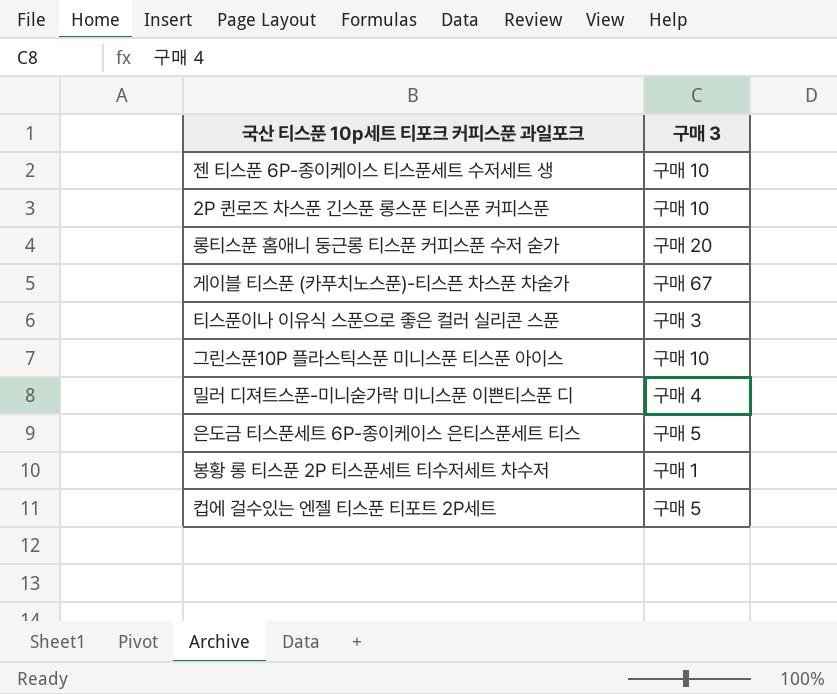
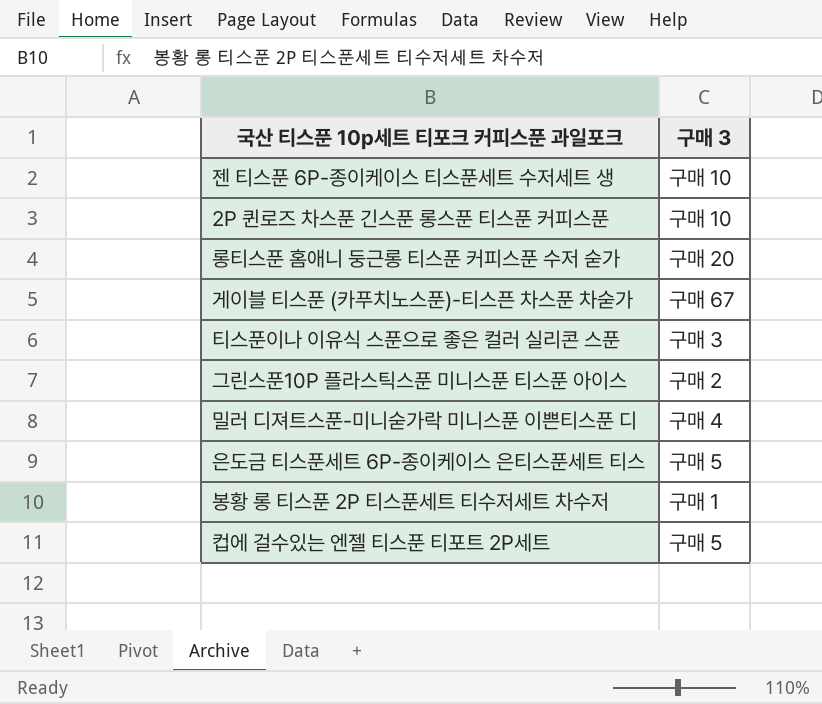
그린스푼10P 플라스틱스푼 미니스푼 티스푼 아이스 | 구매 3: 구매 10 -> 구매 2

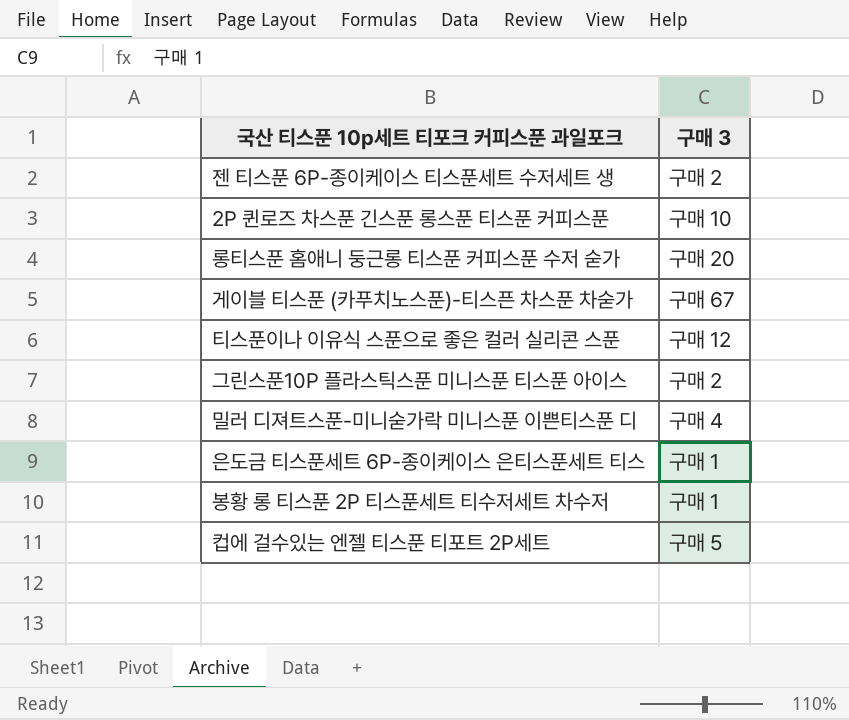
젠 티스푼 6P-종이케이스 티스푼세트 수저세트 생 | 구매 3: 구매 10 -> 구매 2
티스푼이나 이유식 스푼으로 좋은 컬러 실리콘 스푼 | 구매 3: 구매 3 -> 구매 12
은도금 티스푼세트 6P-종이케이스 은티스푼세트 티스 | 구매 3: 구매 5 -> 구매 1

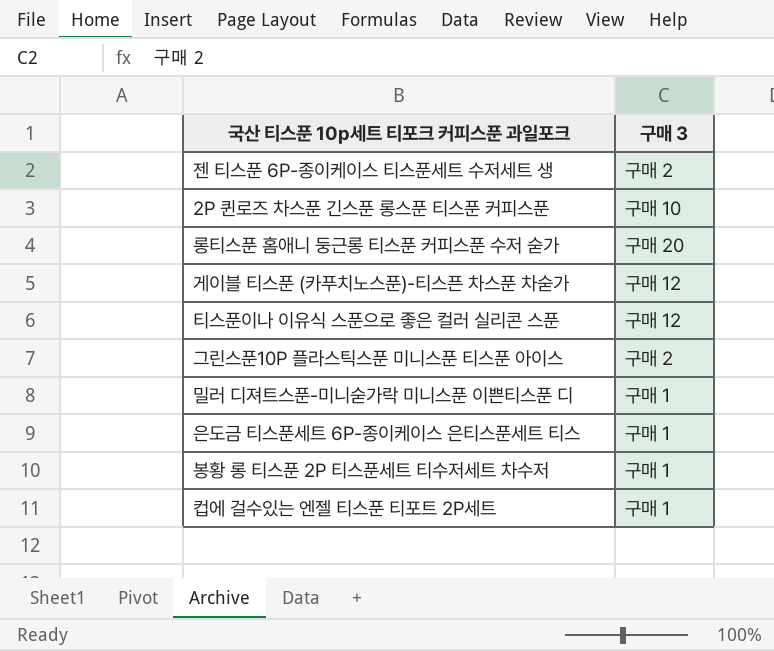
게이블 티스푼 (카푸치노스푼)-티스픈 차스푼 차숟가 | 구매 3: 구매 67 -> 구매 12
밀러 디져트스푼-미니숟가락 미니스푼 이쁜티스푼 디 | 구매 3: 구매 4 -> 구매 1
컵에 걸수있는 엔젤 티스푼 티포트 2P세트 | 구매 3: 구매 5 -> 구매 1

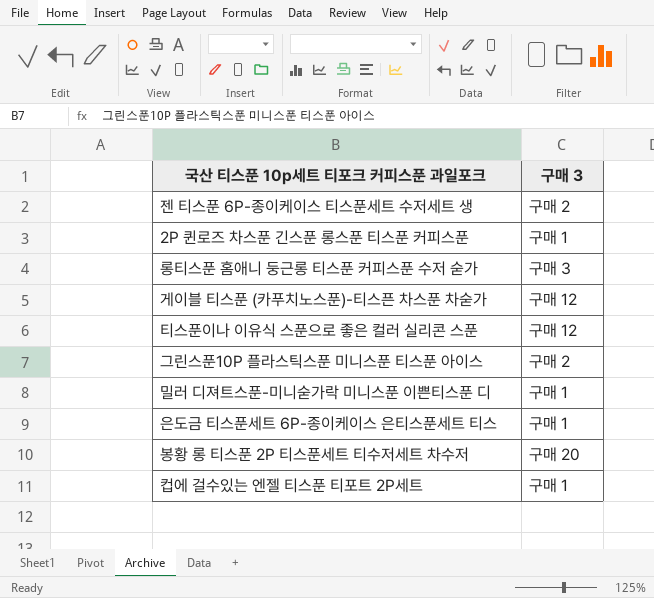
2P 퀸로즈 차스푼 긴스푼 롱스푼 티스푼 커피스푼 | 구매 3: 구매 10 -> 구매 1
롱티스푼 홈애니 둥근롱 티스푼 커피스푼 수저 숟가 | 구매 3: 구매 20 -> 구매 3
봉황 롱 티스푼 2P 티스푼세트 티수저세트 차수저 | 구매 3: 구매 1 -> 구매 20

